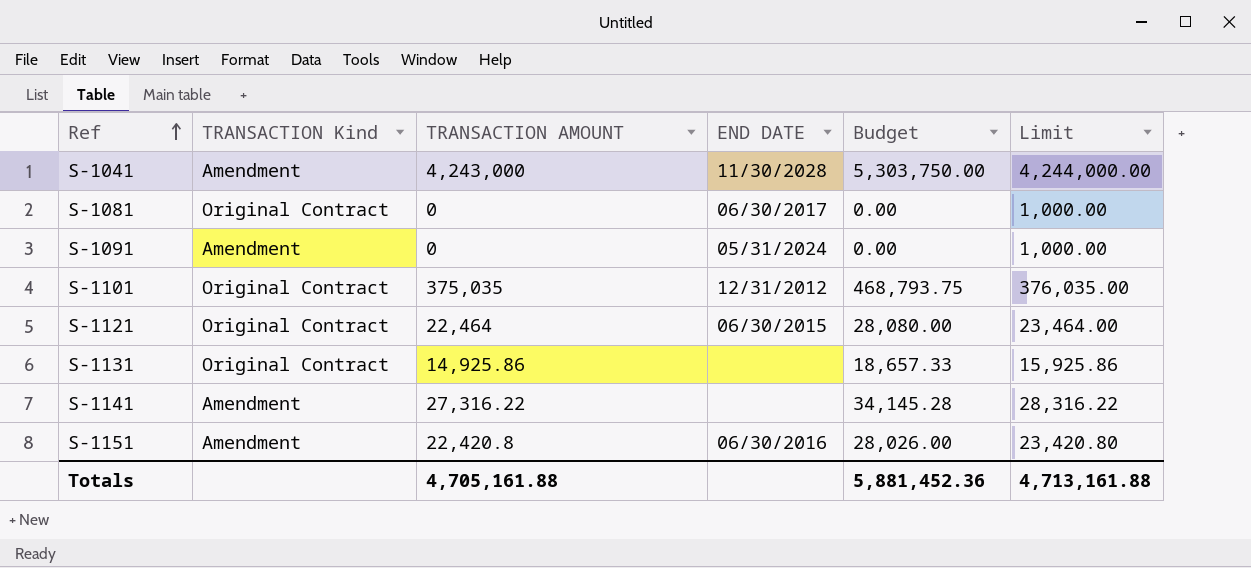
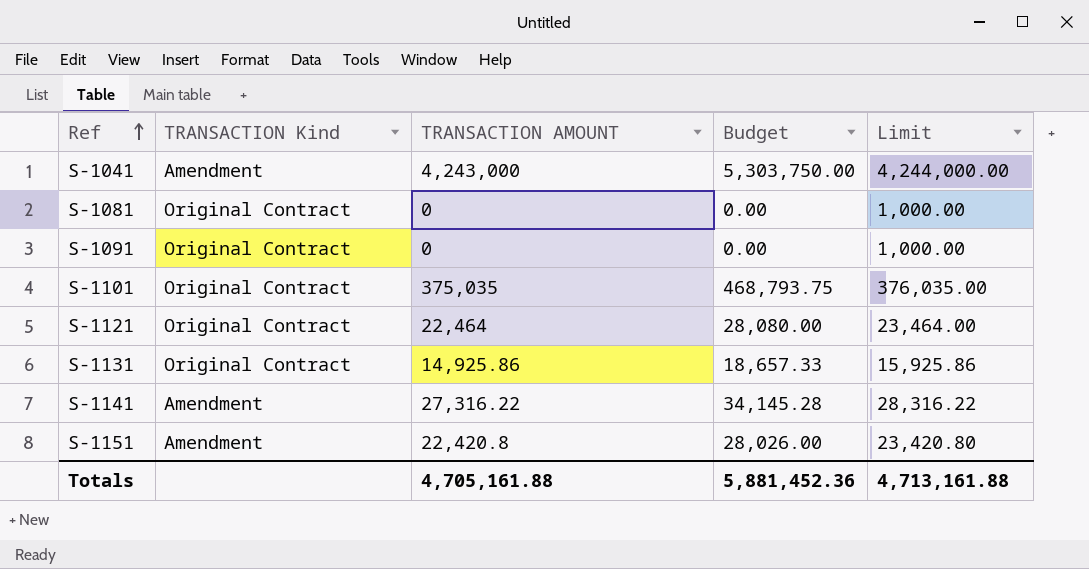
column END DATE | position: 4 -> none
S-1091 | TRANSACTION Kind: Amendment -> Original Contract

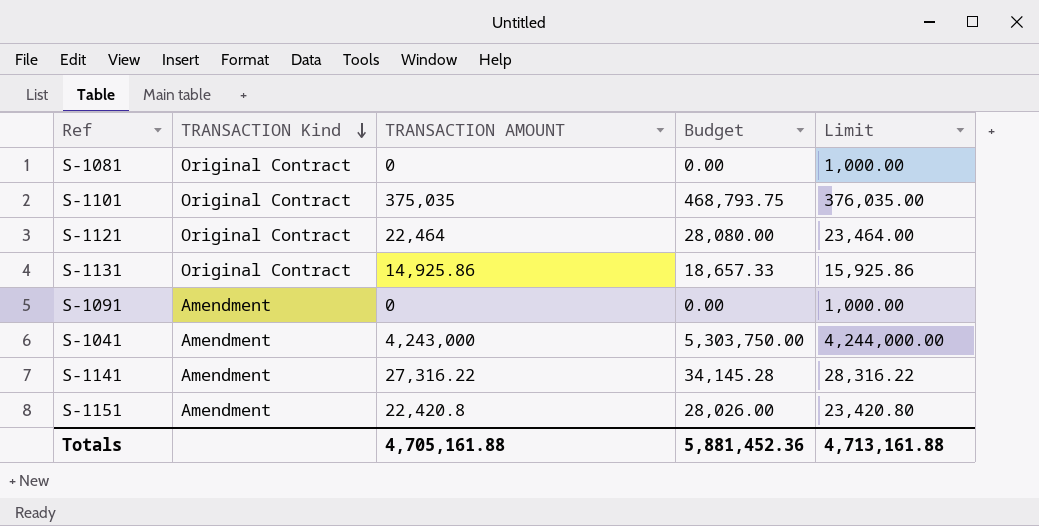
row order: Ref ascending -> TRANSACTION Kind descending
S-1091 | TRANSACTION Kind: Original Contract -> Amendment

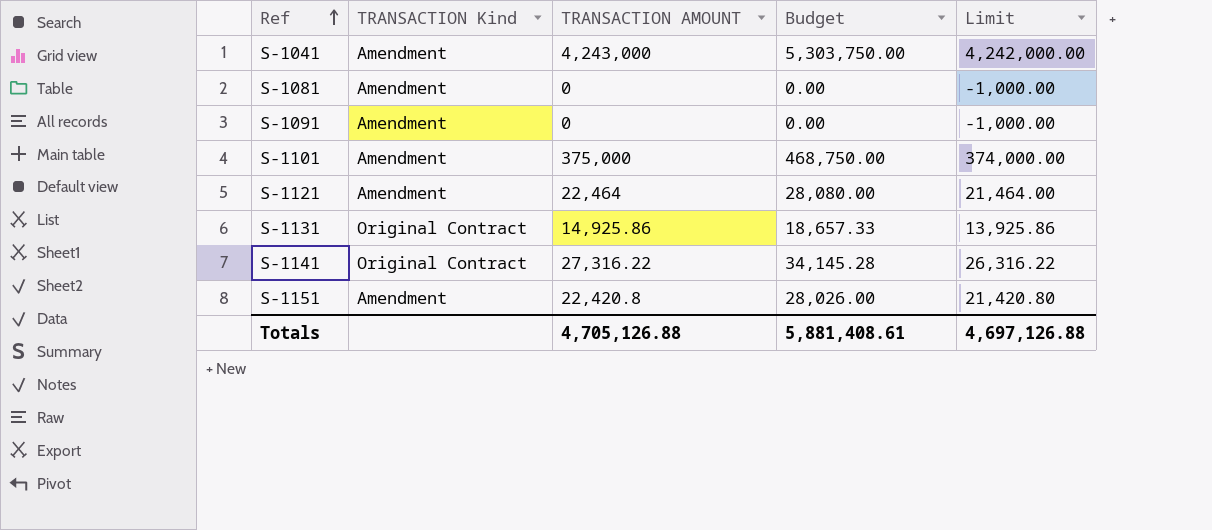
row order: TRANSACTION Kind descending -> Ref ascending
column Limit | formula: [TRANSACTION AMOUNT] + 1000 -> [TRANSACTION AMOUNT] - 1000
S-1081 | TRANSACTION Kind: Original Contract -> Amendment
S-1101 | TRANSACTION Kind: Original Contract -> Amendment
S-1101 | TRANSACTION AMOUNT: 375,035 -> 375,000
S-1101 | Budget: 468,793.75 -> 468,750.00
S-1121 | TRANSACTION Kind: Original Contract -> Amendment
S-1141 | TRANSACTION Kind: Amendment -> Original Contract
Totals | TRANSACTION AMOUNT: 4,705,161.88 -> 4,705,126.88
Totals | Budget: 5,881,452.36 -> 5,881,408.61
Totals | Limit: 4,713,161.88 -> 4,697,126.88

